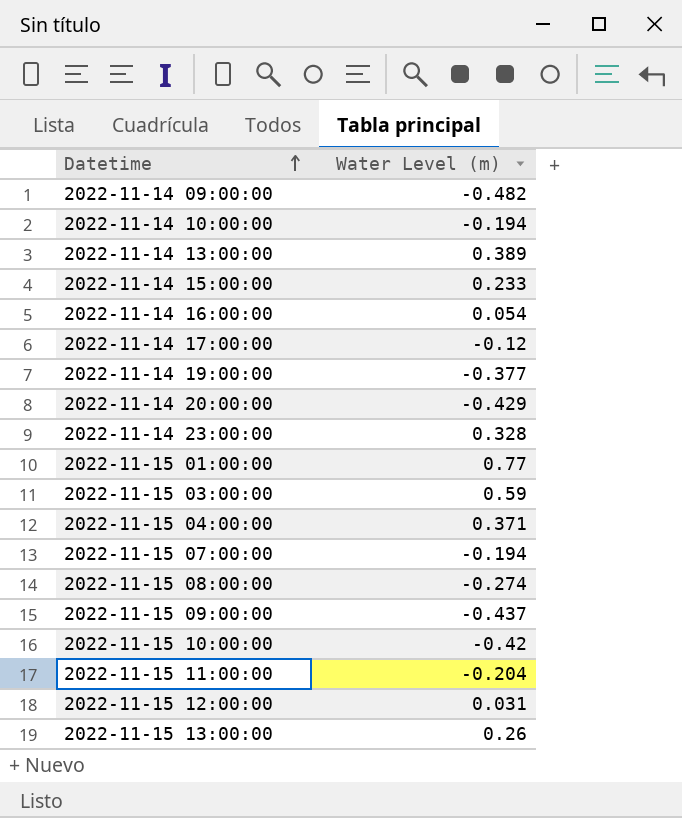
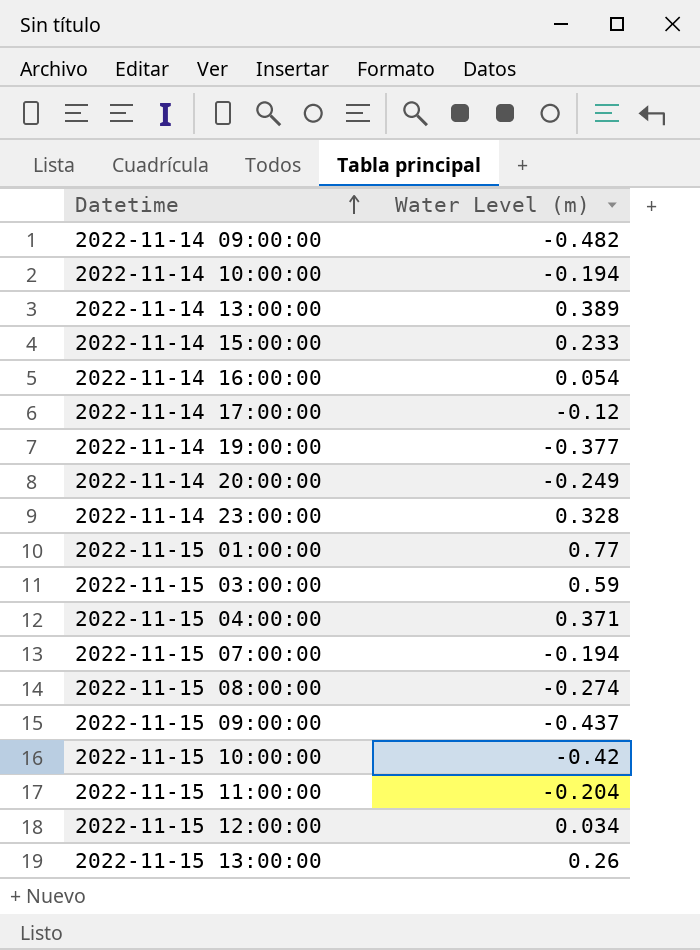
2022-11-14 20:00:00 | Water Level (m): -0.429 -> -0.249
2022-11-15 12:00:00 | Water Level (m): 0.031 -> 0.034

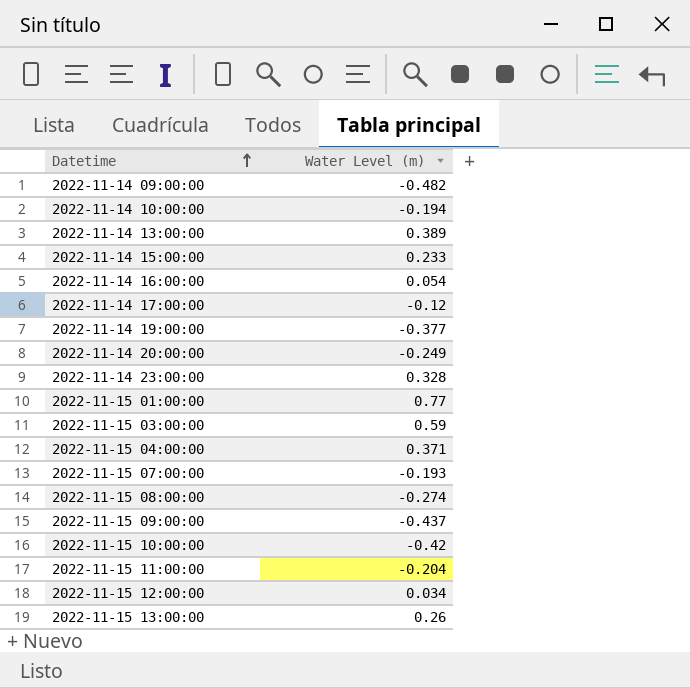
2022-11-15 07:00:00 | Water Level (m): -0.194 -> -0.193

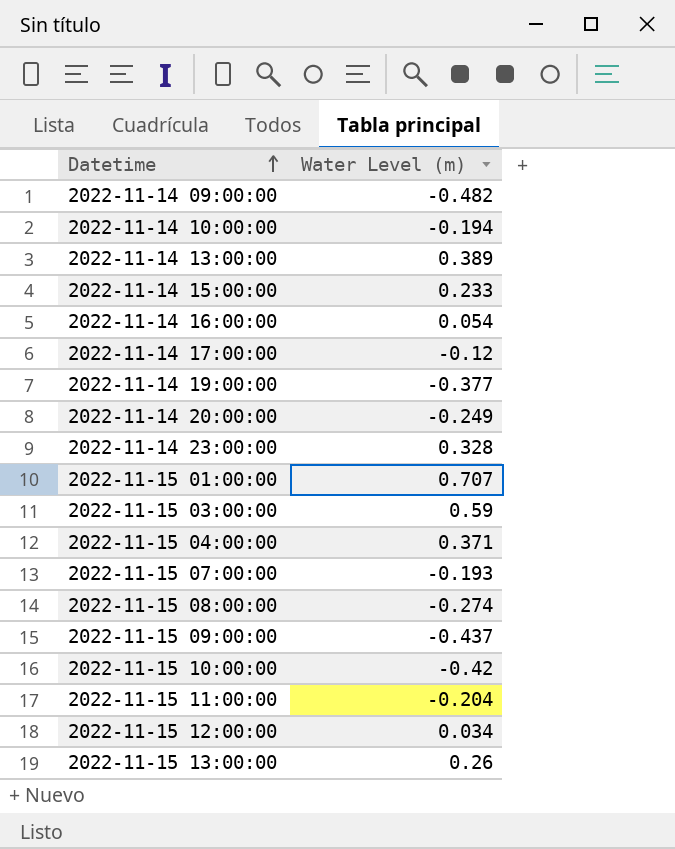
2022-11-15 01:00:00 | Water Level (m): 0.77 -> 0.707

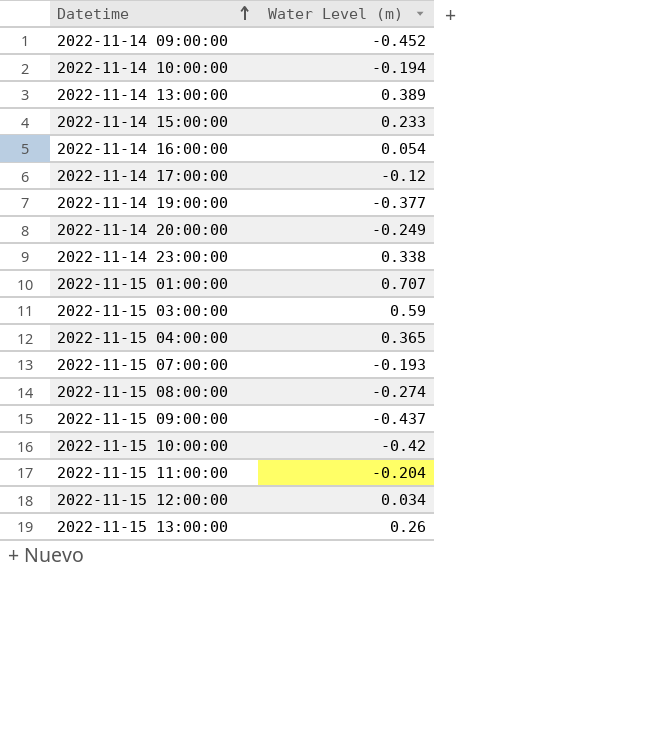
2022-11-14 09:00:00 | Water Level (m): -0.482 -> -0.452
2022-11-14 23:00:00 | Water Level (m): 0.328 -> 0.338
2022-11-15 04:00:00 | Water Level (m): 0.371 -> 0.365

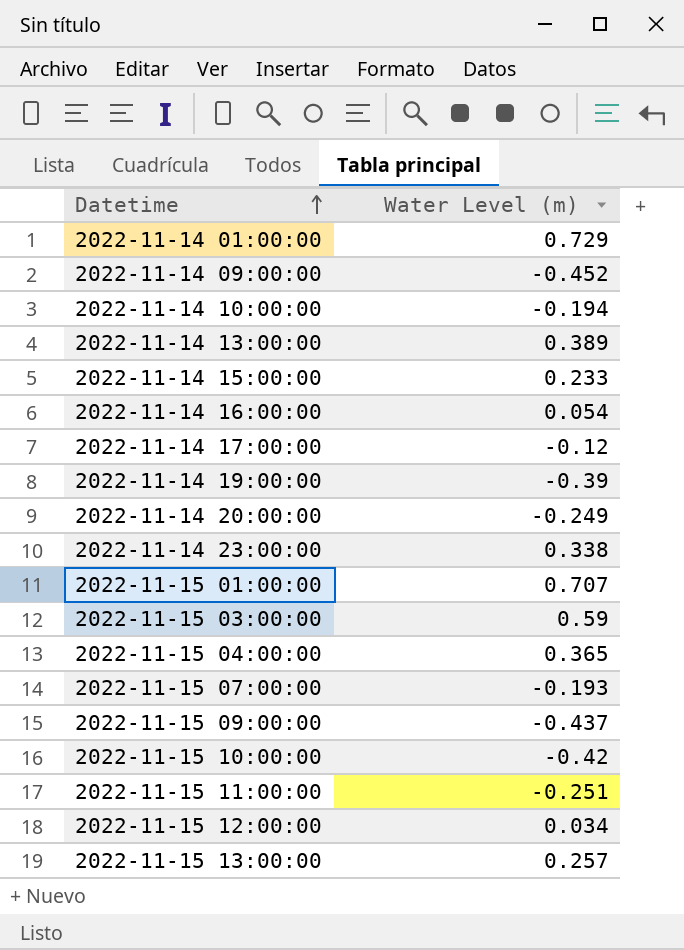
row 2022-11-15 08:00:00: -0.274 -> none
row 2022-11-14 01:00:00: none -> 0.729
2022-11-14 19:00:00 | Water Level (m): -0.377 -> -0.39
2022-11-15 11:00:00 | Water Level (m): -0.204 -> -0.251
2022-11-15 13:00:00 | Water Level (m): 0.26 -> 0.257

